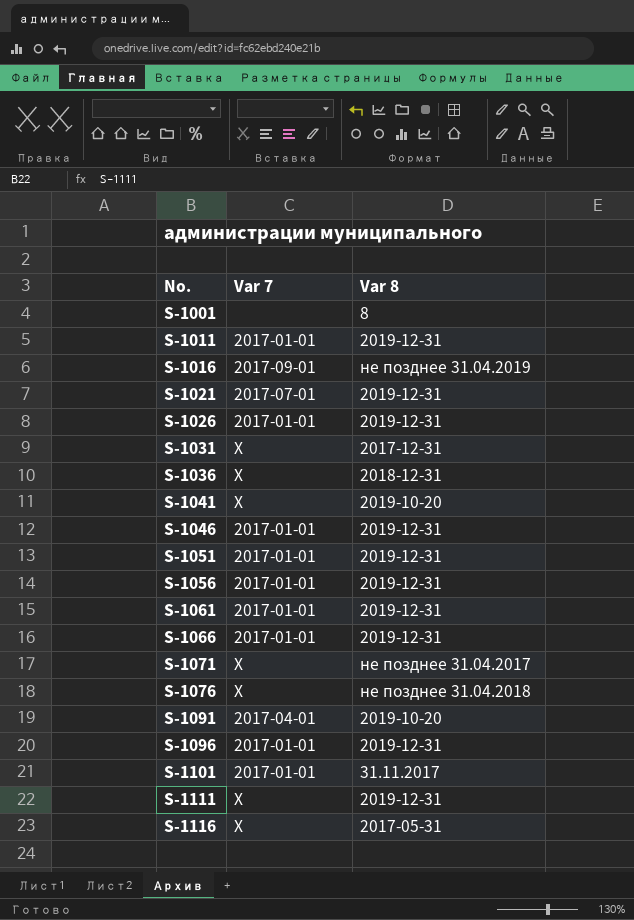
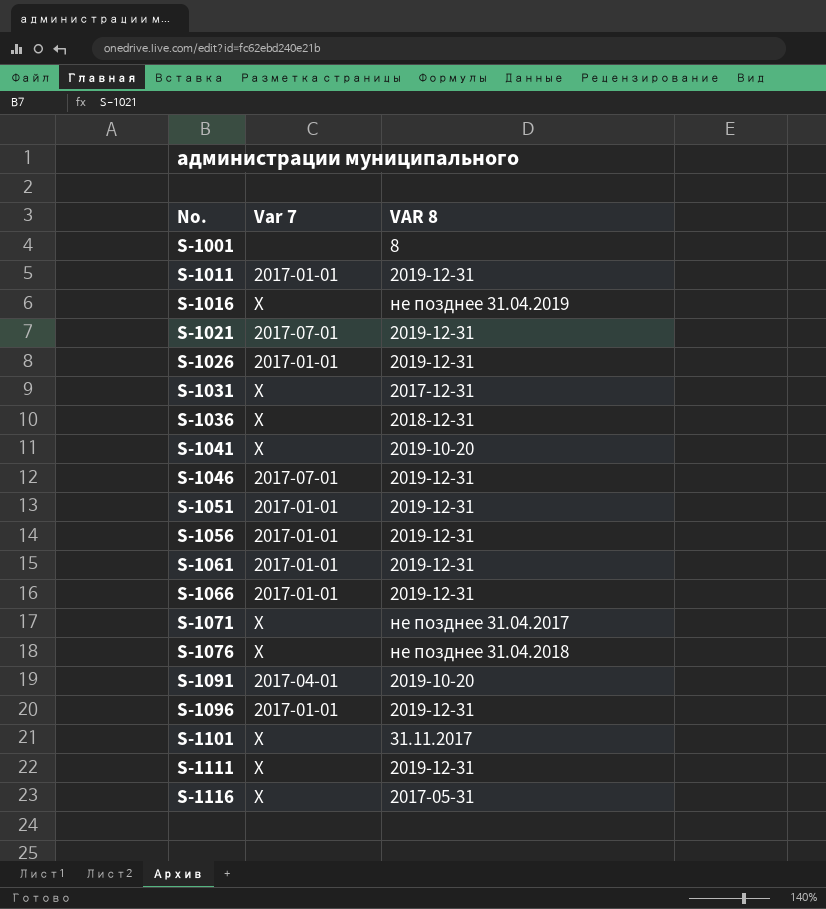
column name: Var 8 -> VAR 8
S-1016 | Var 7: 2017-09-01 -> Х
S-1046 | Var 7: 2017-01-01 -> 2017-07-01
S-1101 | Var 7: 2017-01-01 -> Х

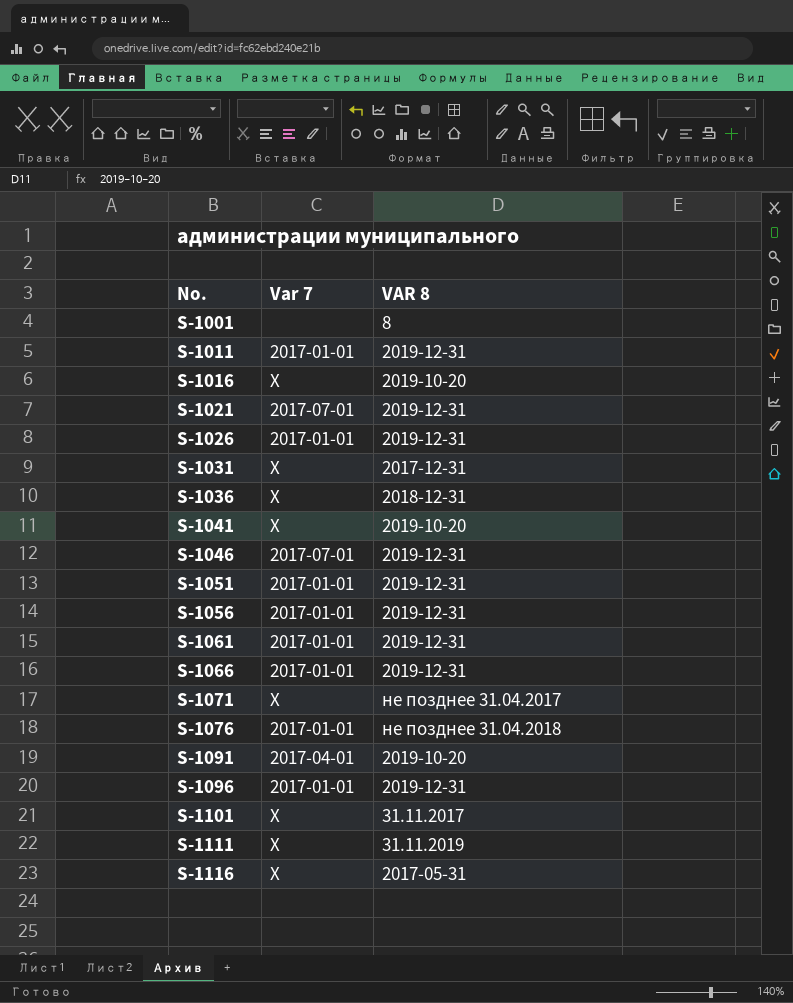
S-1016 | VAR 8: не позднее 31.04.2019 -> 2019-10-20
S-1076 | Var 7: Х -> 2017-01-01
S-1111 | VAR 8: 2019-12-31 -> 31.11.2019

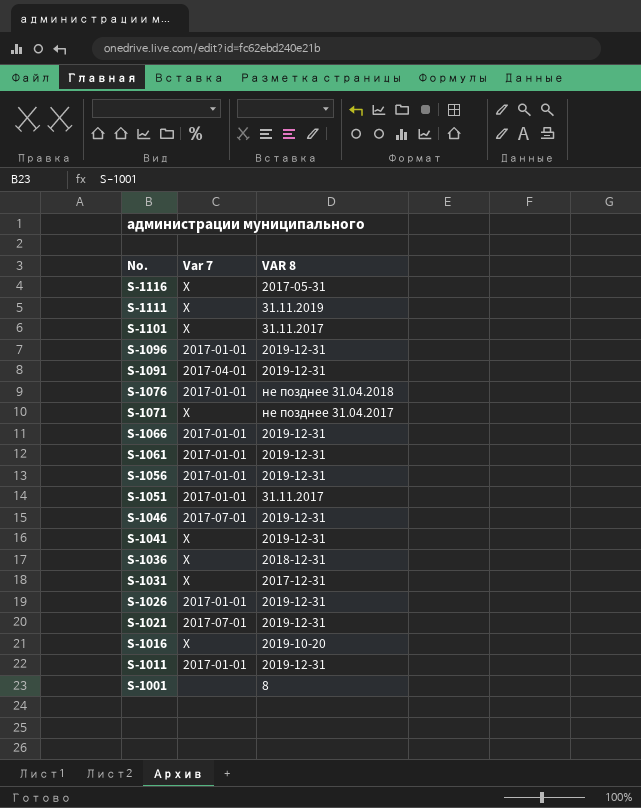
row order: No. ascending -> No. descending
S-1091 | VAR 8: 2019-10-20 -> 2019-12-31
S-1051 | VAR 8: 2019-12-31 -> 31.11.2017
S-1041 | VAR 8: 2019-10-20 -> 2019-12-31

